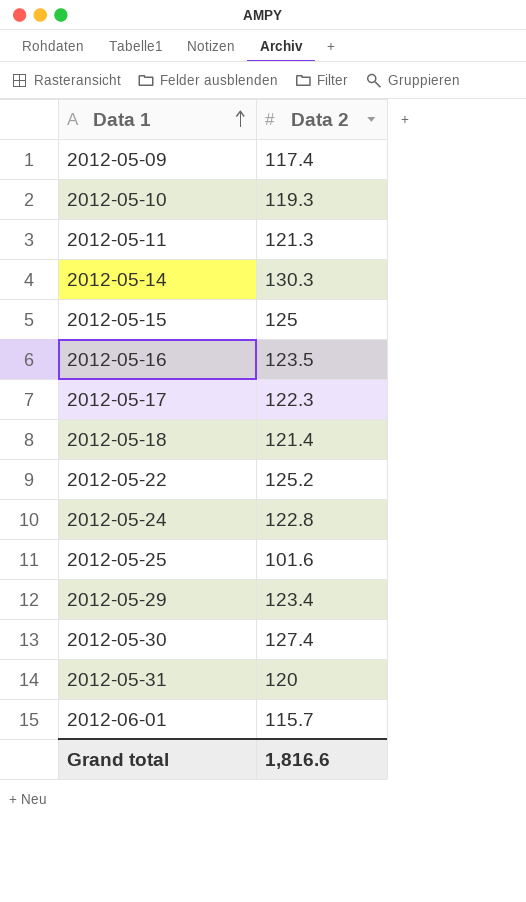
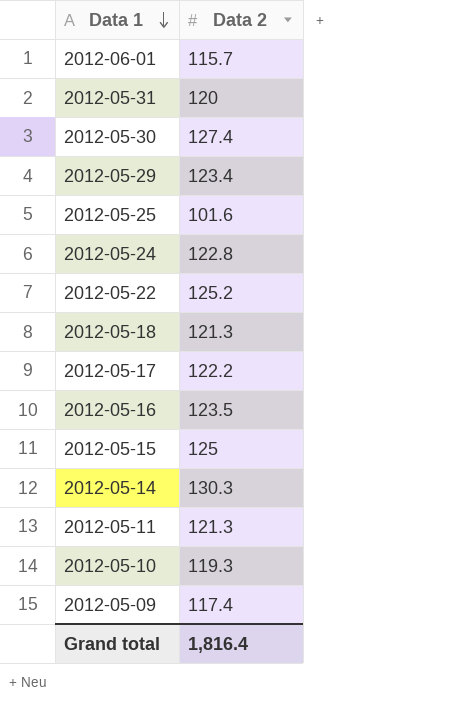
row order: Data 1 ascending -> Data 1 descending
2012-05-18 | Data 2: 121.4 -> 121.3
2012-05-17 | Data 2: 122.3 -> 122.2
Grand total | Data 2: 1,816.6 -> 1,816.4

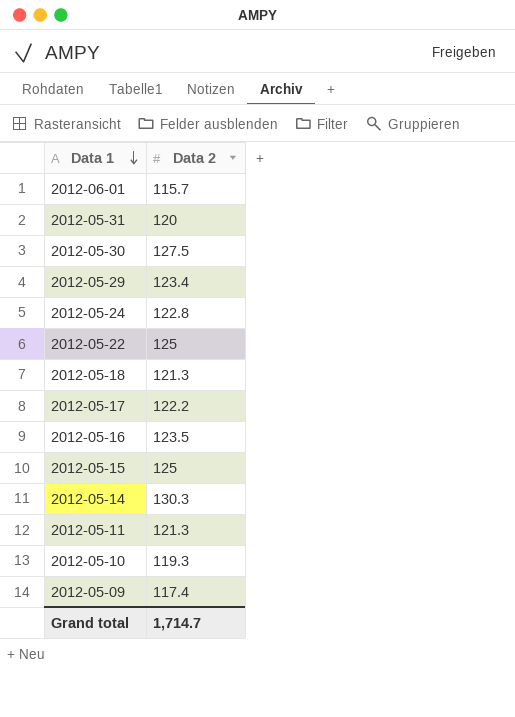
row 2012-05-25: 101.6 -> none
2012-05-30 | Data 2: 127.4 -> 127.5
2012-05-22 | Data 2: 125.2 -> 125
Grand total | Data 2: 1,816.4 -> 1,714.7

